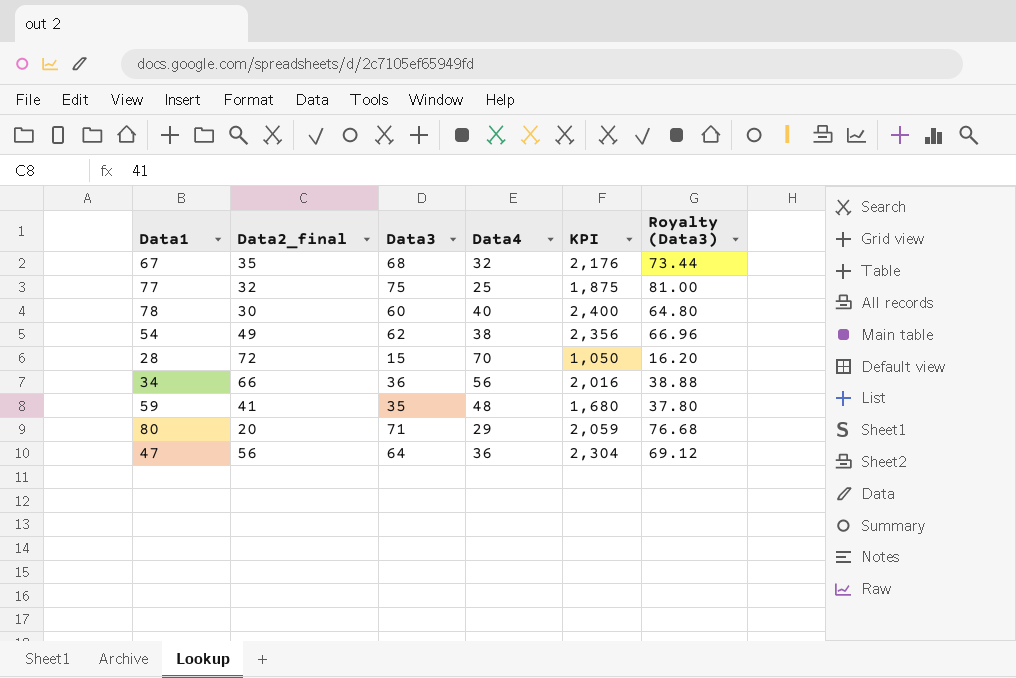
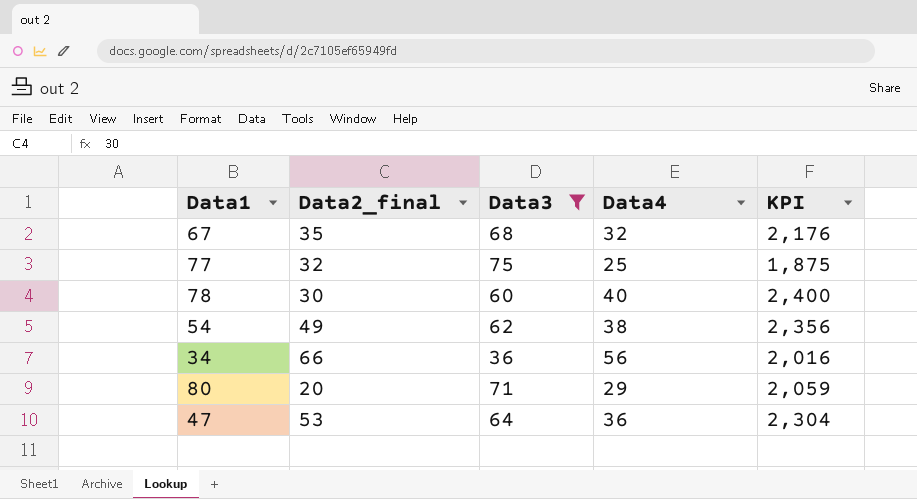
filter: none -> Data3 >= 36
column Royalty (Data3) | formula: [Data3] * 1.08 -> none
47 | Data2_final: 56 -> 53

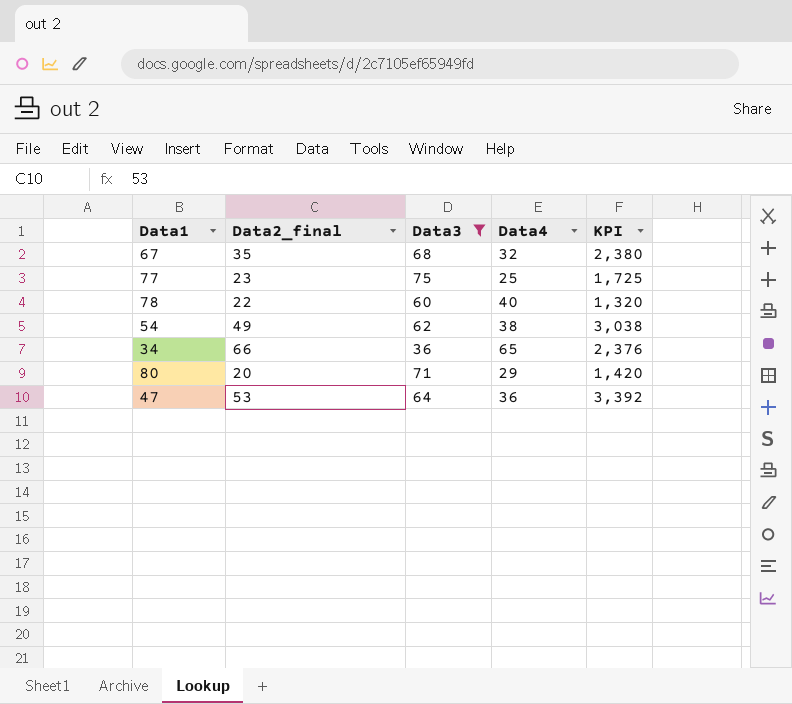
column KPI | formula: [Data3] * [Data4] -> [Data2_final] * [Data3]
77 | Data2_final: 32 -> 23
78 | Data2_final: 30 -> 22
34 | Data4: 56 -> 65

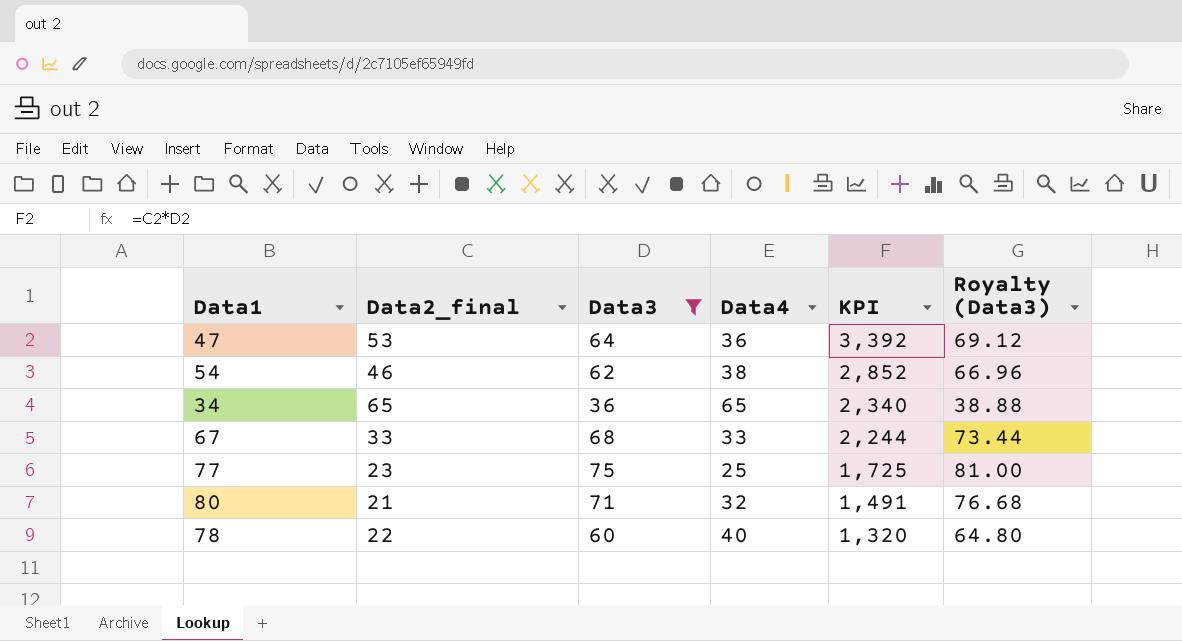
row order: none -> KPI descending
column Royalty (Data3) | formula: none -> [Data3] * 1.08
54 | Data2_final: 49 -> 46
54 | KPI: 3,038 -> 2,852
34 | Data2_final: 66 -> 65
34 | KPI: 2,376 -> 2,340
67 | Data2_final: 35 -> 33
67 | Data4: 32 -> 33
67 | KPI: 2,380 -> 2,244
80 | Data2_final: 20 -> 21
80 | Data4: 29 -> 32
80 | KPI: 1,420 -> 1,491

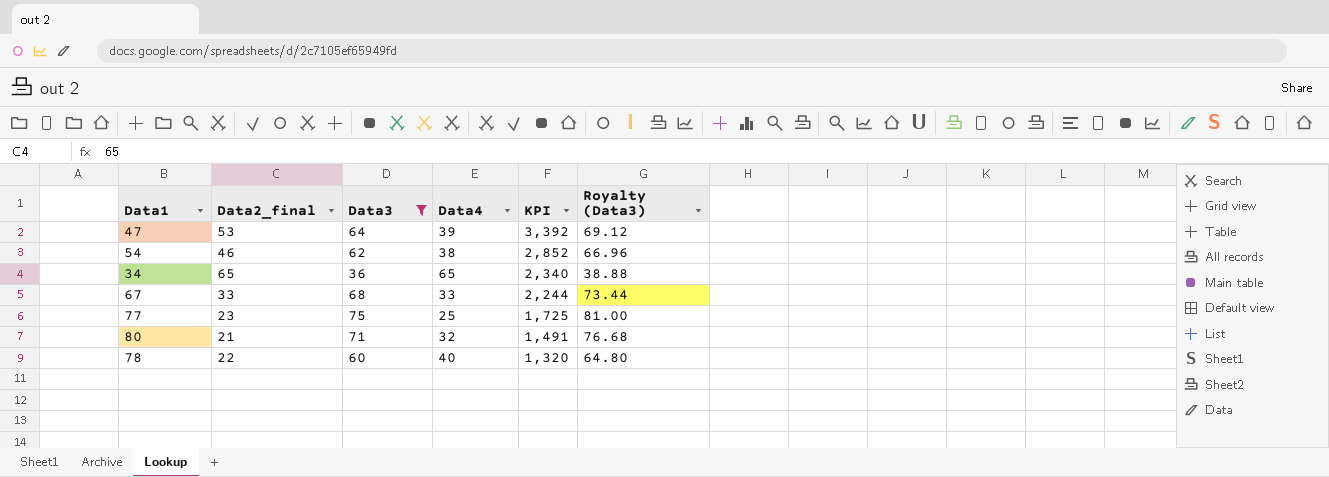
47 | Data4: 36 -> 39

